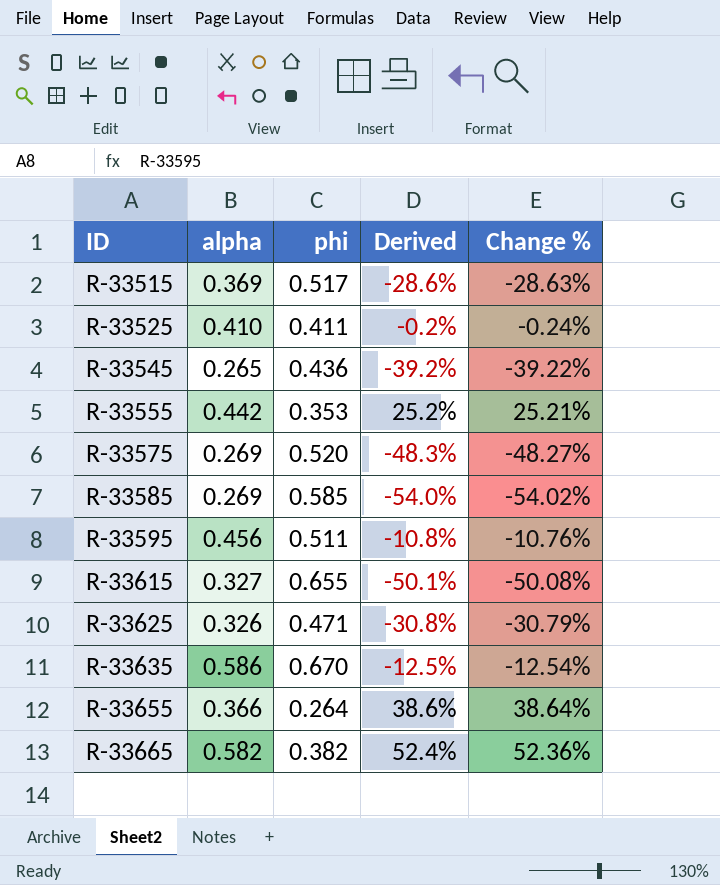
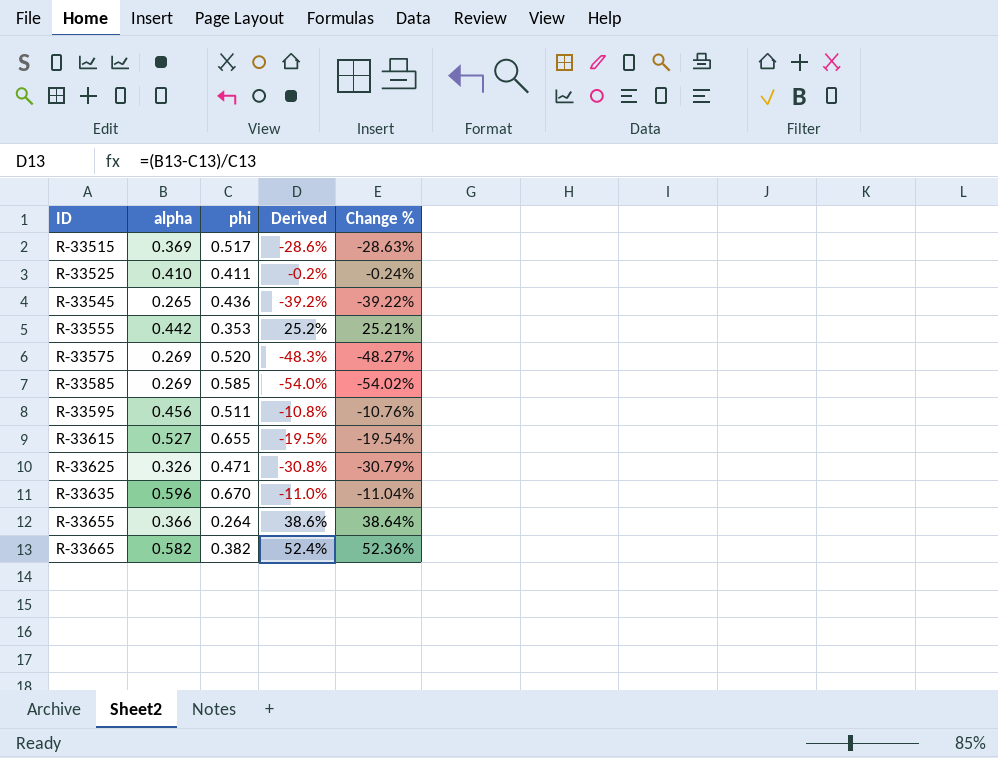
R-33615 | alpha: 0.327 -> 0.527
R-33615 | Derived: -50.1% -> -19.5%
R-33615 | Change %: -50.08% -> -19.54%
R-33635 | alpha: 0.586 -> 0.596
R-33635 | Derived: -12.5% -> -11.0%
R-33635 | Change %: -12.54% -> -11.04%

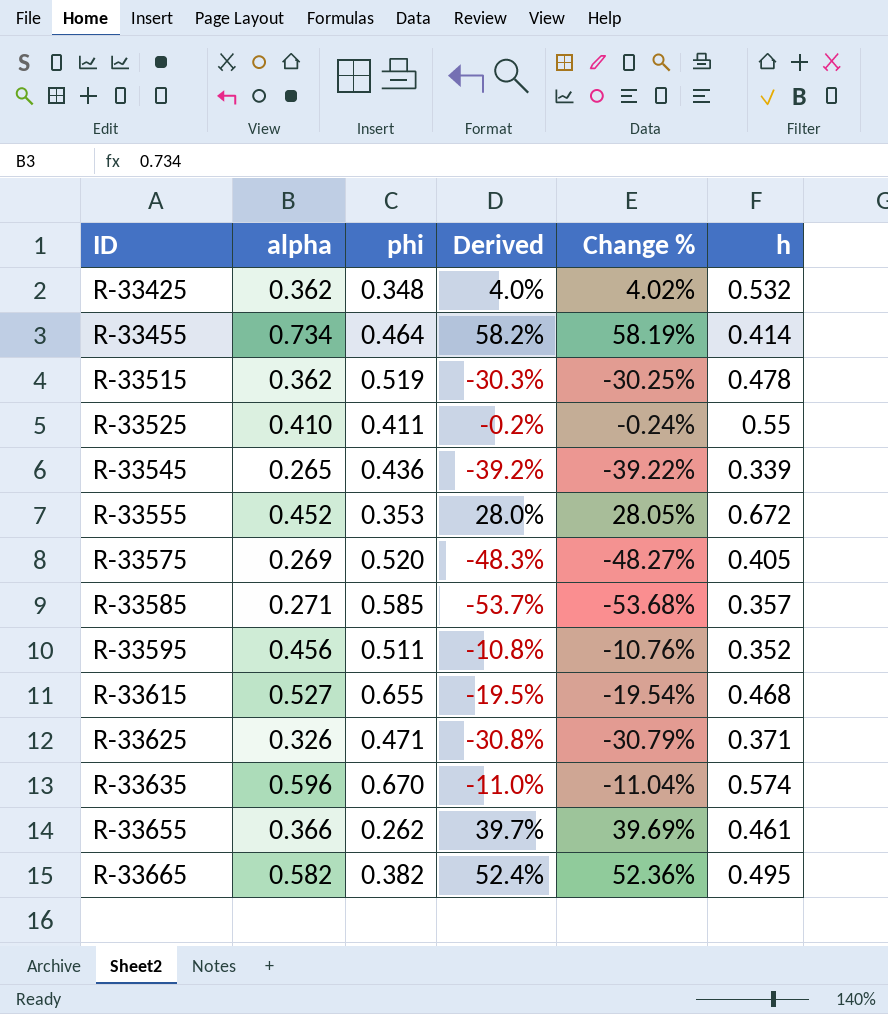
column h | position: none -> 6
row R-33425: none -> 0.362 | 0.348 | 4.0% | 4.02% | 0.532
row R-33455: none -> 0.734 | 0.464 | 58.2% | 58.19% | 0.414
R-33515 | alpha: 0.369 -> 0.362
R-33515 | phi: 0.517 -> 0.519
R-33515 | Derived: -28.6% -> -30.3%
R-33515 | Change %: -28.63% -> -30.25%
R-33555 | alpha: 0.442 -> 0.452
R-33555 | Derived: 25.2% -> 28.0%
R-33555 | Change %: 25.21% -> 28.05%
R-33585 | alpha: 0.269 -> 0.271
R-33585 | Derived: -54.0% -> -53.7%
R-33585 | Change %: -54.02% -> -53.68%
R-33655 | phi: 0.264 -> 0.262
R-33655 | Derived: 38.6% -> 39.7%
R-33655 | Change %: 38.64% -> 39.69%

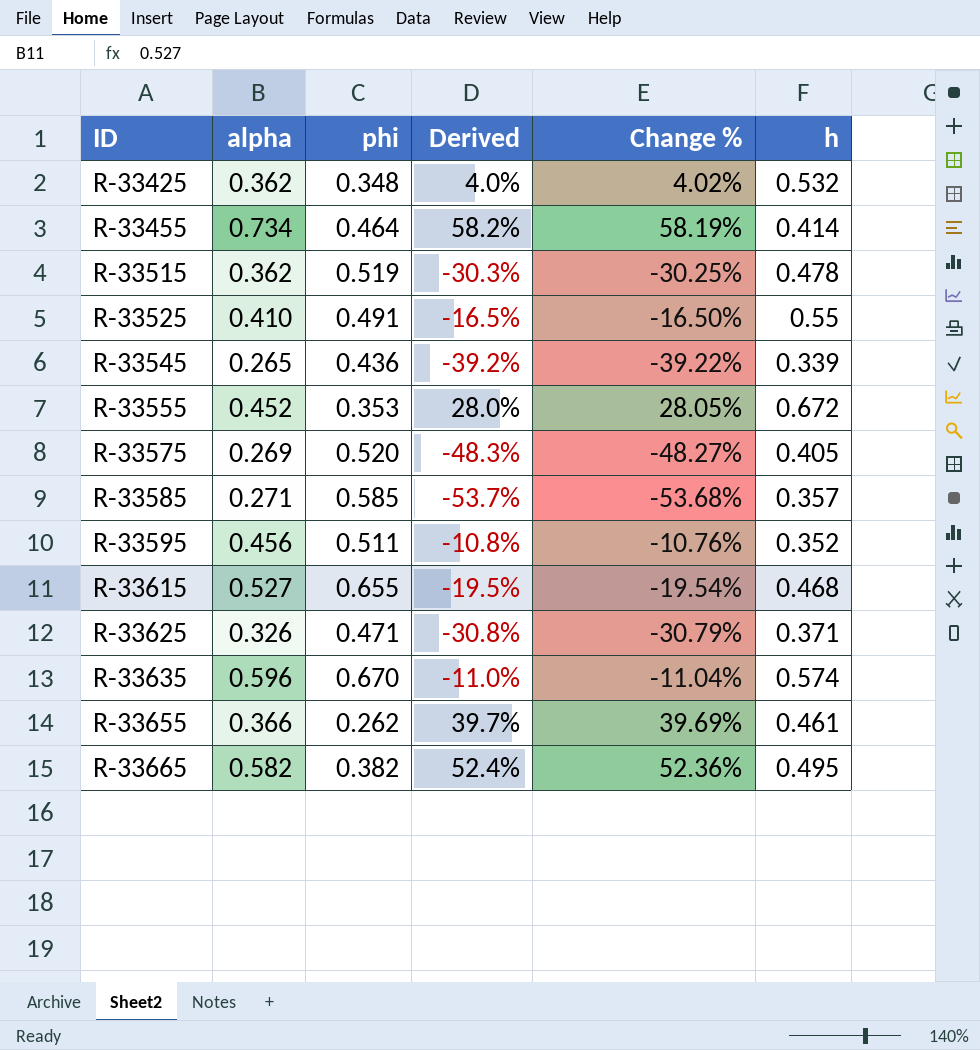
R-33525 | phi: 0.411 -> 0.491
R-33525 | Derived: -0.2% -> -16.5%
R-33525 | Change %: -0.24% -> -16.50%

